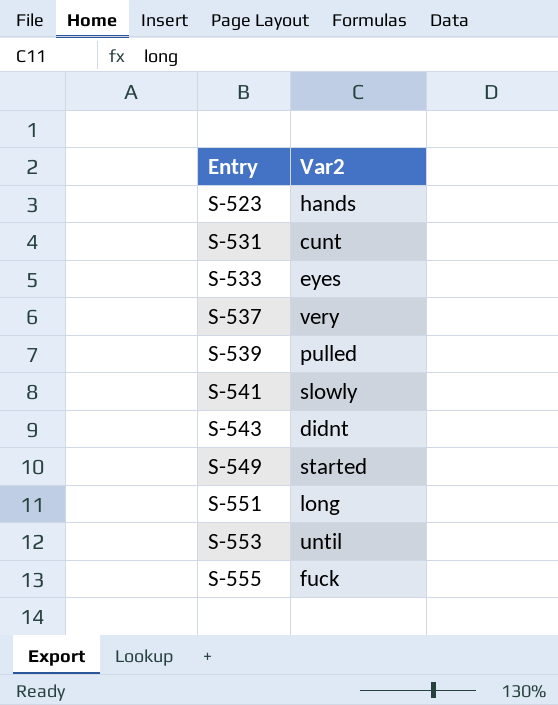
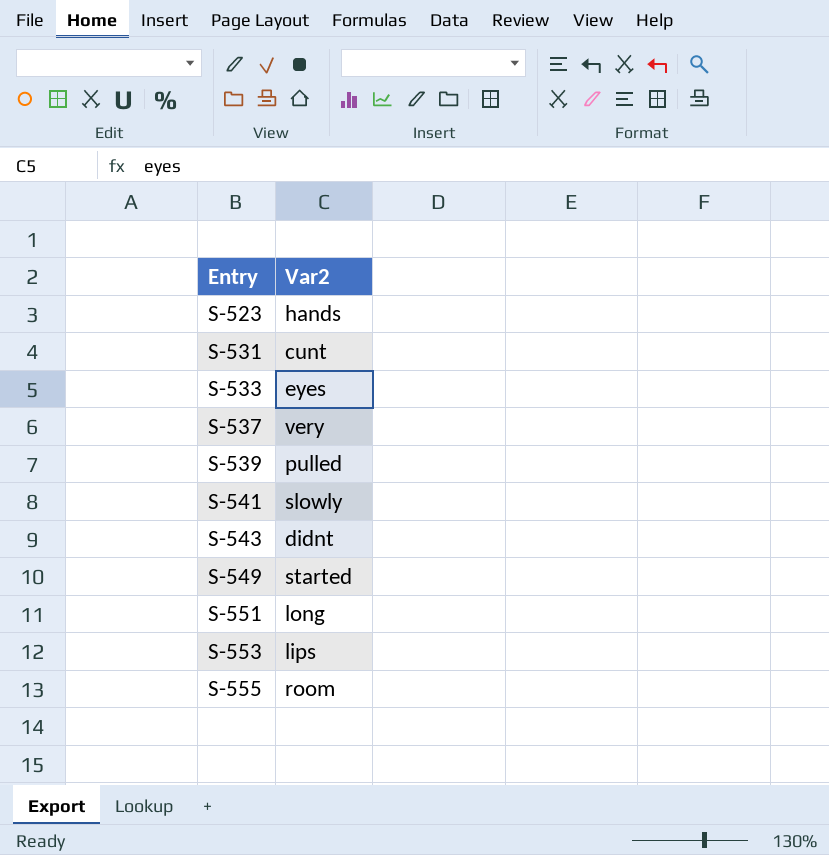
S-553 | Var2: until -> lips
S-555 | Var2: fuck -> room

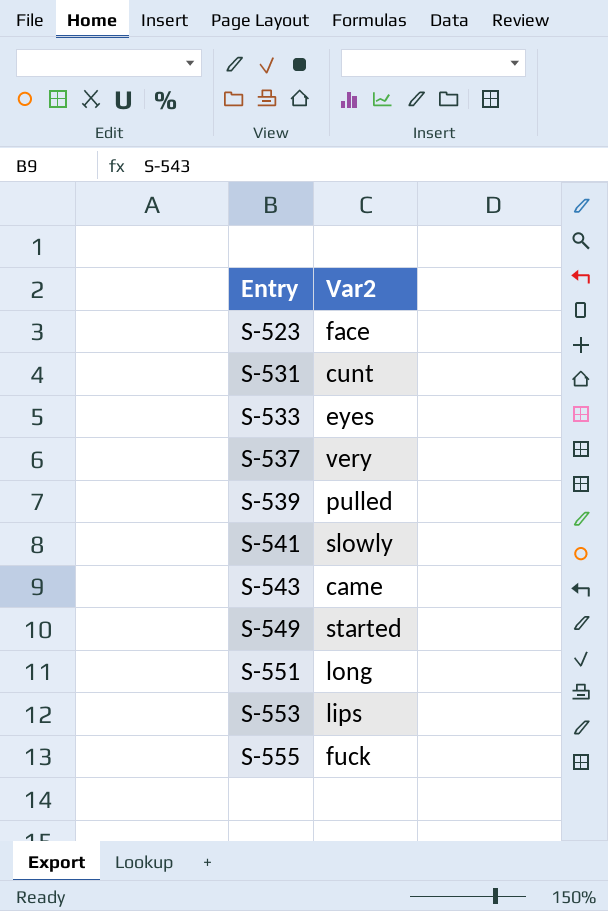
S-523 | Var2: hands -> face
S-543 | Var2: didnt -> came
S-555 | Var2: room -> fuck

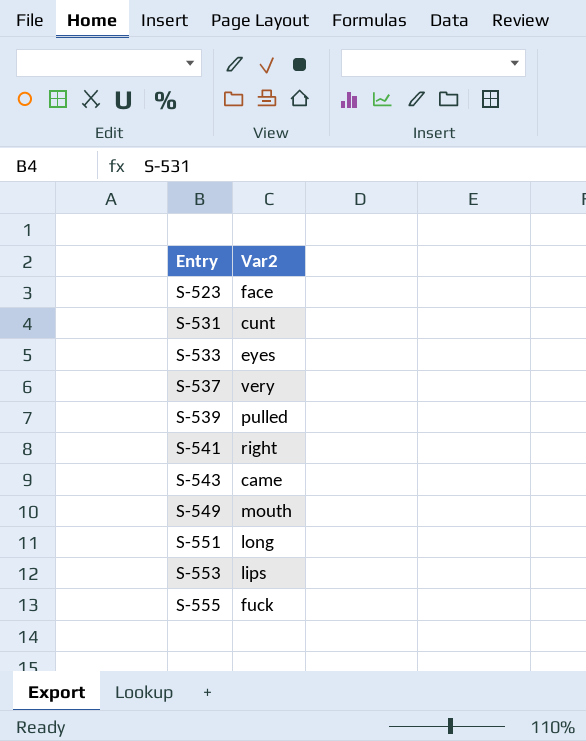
S-541 | Var2: slowly -> right
S-549 | Var2: started -> mouth

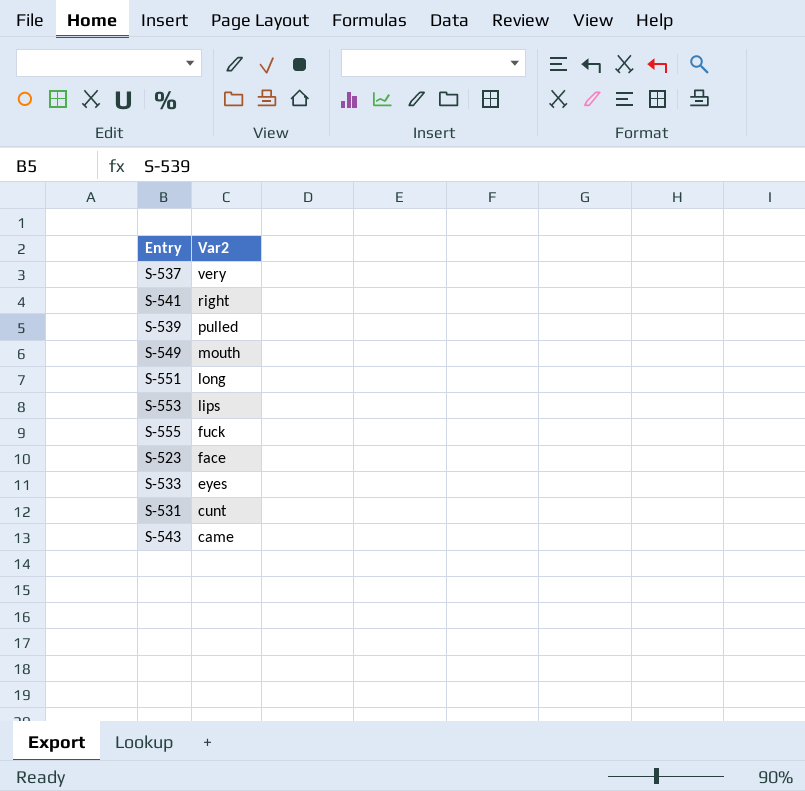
row order: Entry ascending -> Var2 descending

